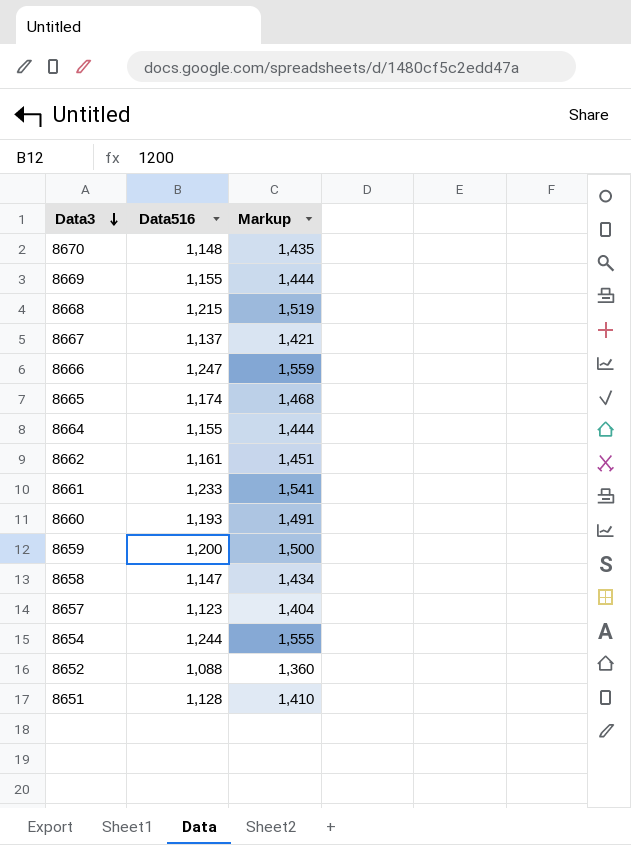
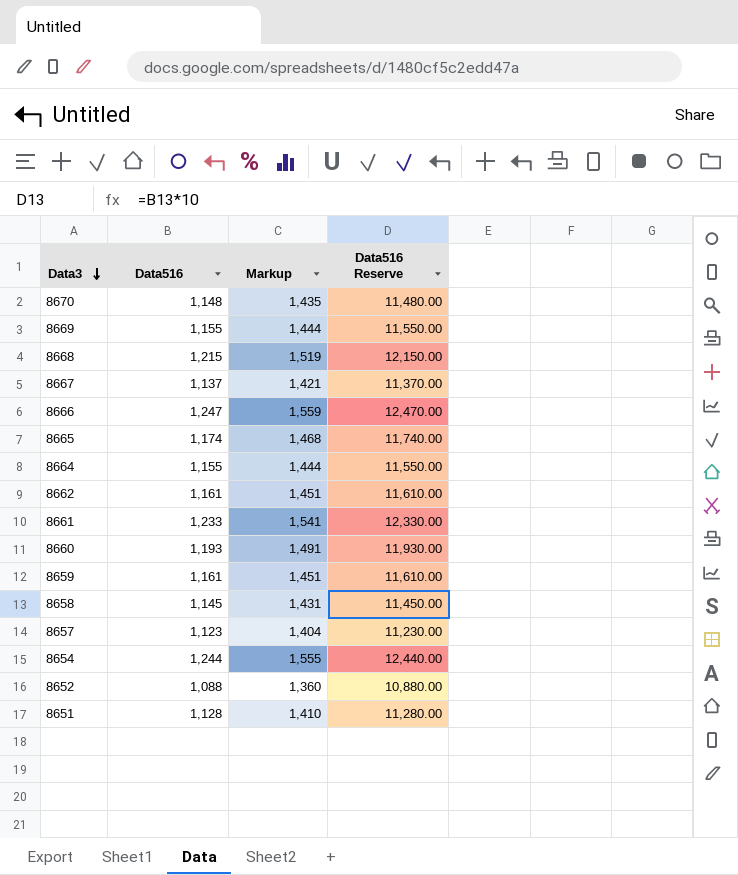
column Data516 Reserve | formula: none -> [Data516] * 10
8659 | Data516: 1,200 -> 1,161
8659 | Markup: 1,500 -> 1,451
8658 | Data516: 1,147 -> 1,145
8658 | Markup: 1,434 -> 1,431

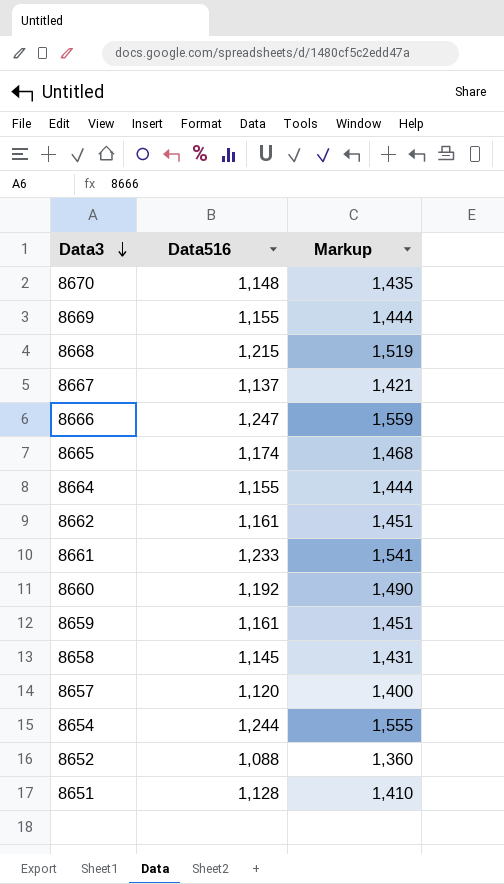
column Data516 Reserve | formula: [Data516] * 10 -> none
8660 | Data516: 1,193 -> 1,192
8660 | Markup: 1,491 -> 1,490
8657 | Data516: 1,123 -> 1,120
8657 | Markup: 1,404 -> 1,400

